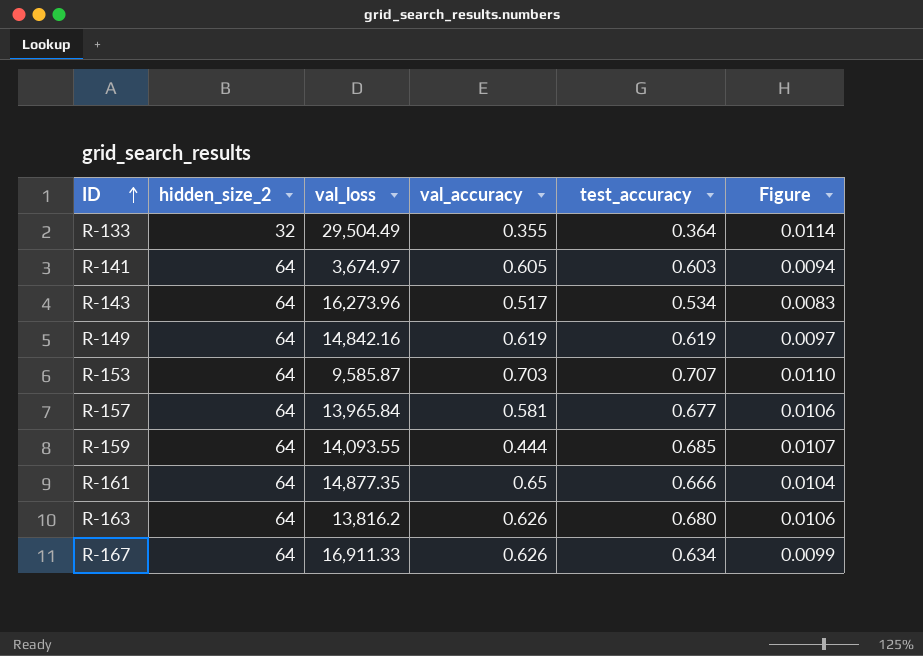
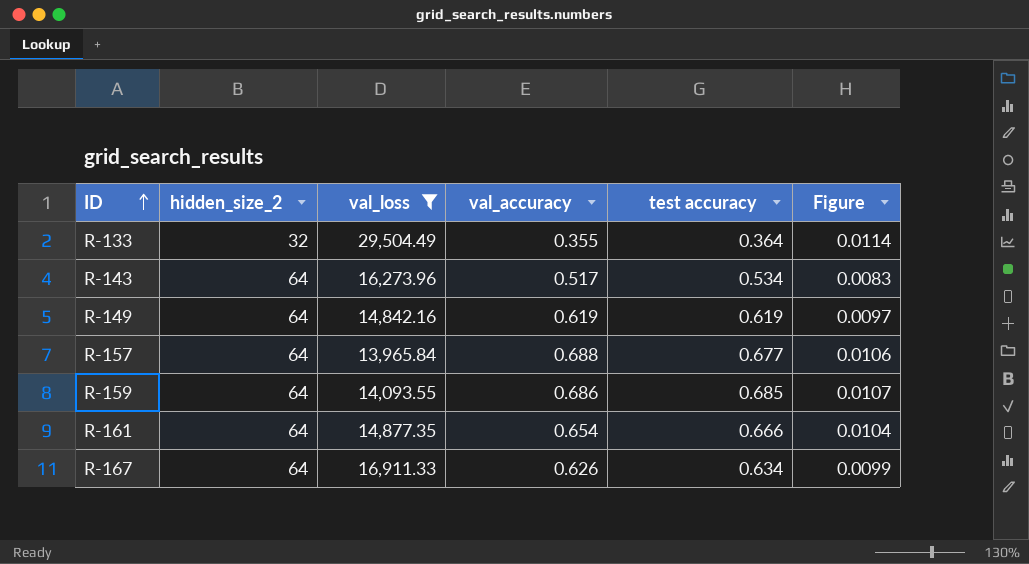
filter: none -> val_loss >= 13,965.84
column name: test_accuracy -> test accuracy
R-157 | val_accuracy: 0.581 -> 0.688
R-159 | val_accuracy: 0.444 -> 0.686
R-161 | val_accuracy: 0.65 -> 0.654

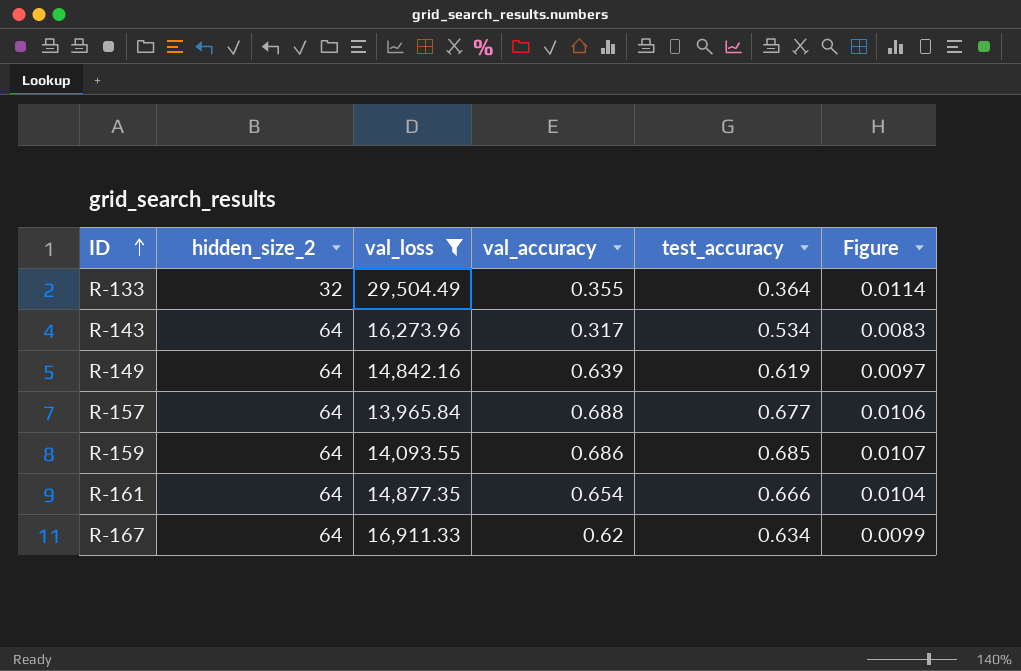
column name: test accuracy -> test_accuracy
R-143 | val_accuracy: 0.517 -> 0.317
R-149 | val_accuracy: 0.619 -> 0.639
R-167 | val_accuracy: 0.626 -> 0.62

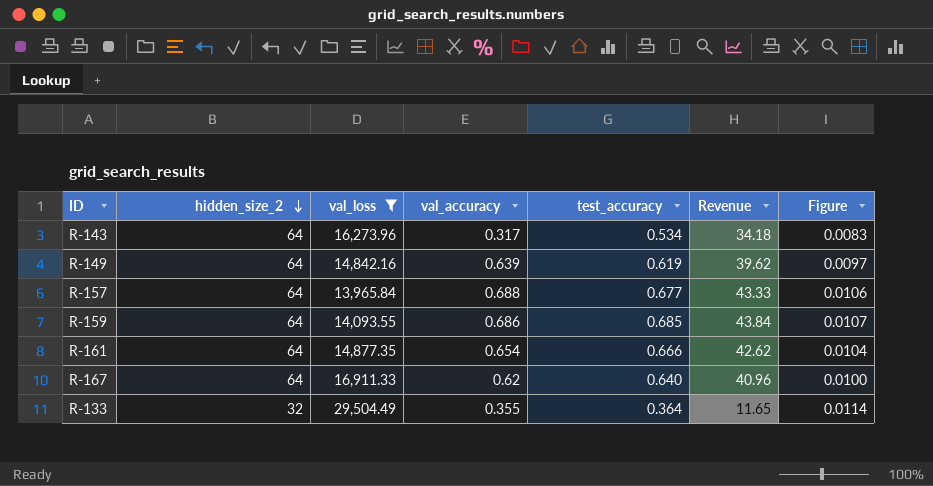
row order: ID ascending -> hidden_size_2 descending
column Revenue | formula: none -> [hidden_size_2] * [test_accuracy]
R-167 | test_accuracy: 0.634 -> 0.640
R-167 | Figure: 0.0099 -> 0.0100

